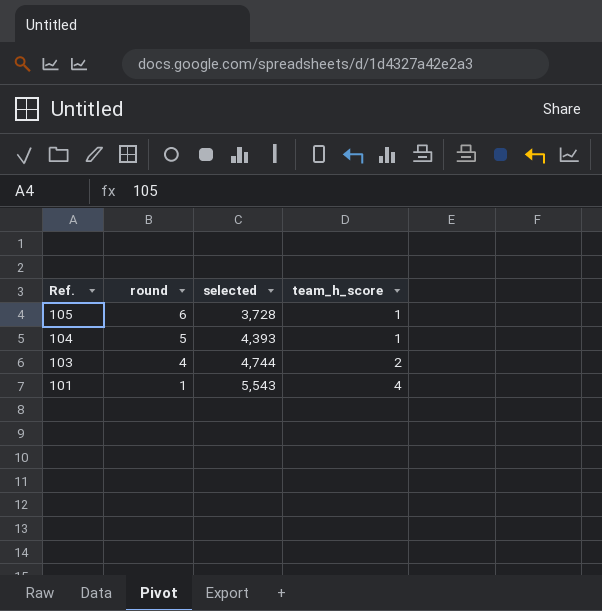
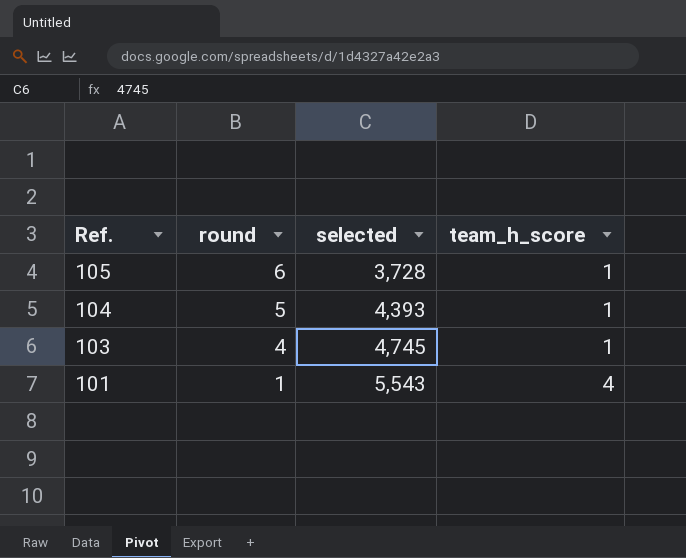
103 | selected: 4,744 -> 4,745
103 | team_h_score: 2 -> 1

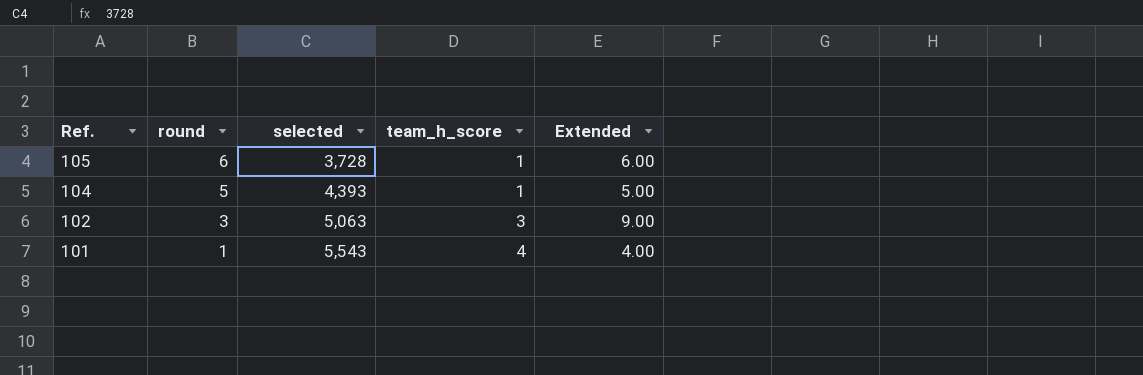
column Extended | formula: none -> [round] * [team_h_score]
row 103: 4 | 4,745 | 1 -> none
row 102: none -> 3 | 5,063 | 3 | 9.00

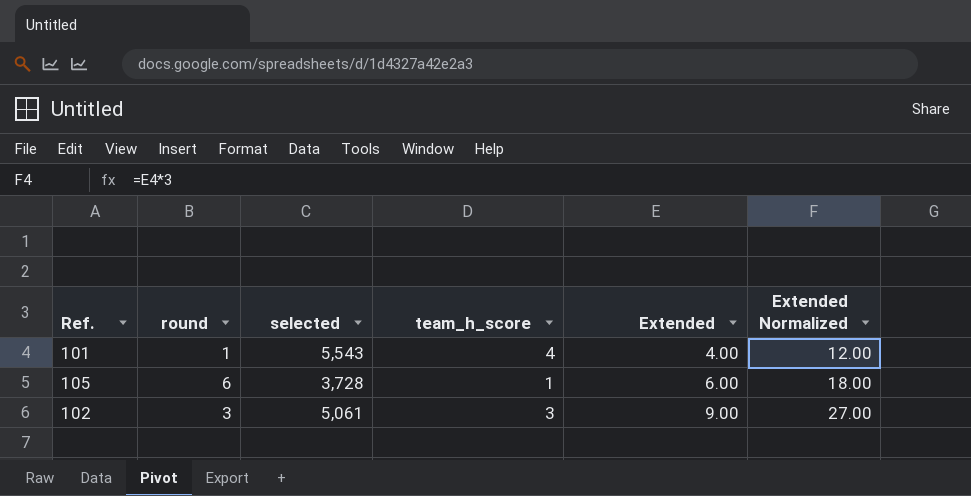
row order: Ref. descending -> Extended ascending
column Extended Normalized | formula: none -> [Extended] * 3
row 104: 5 | 4,393 | 1 | 5.00 -> none
102 | selected: 5,063 -> 5,061

